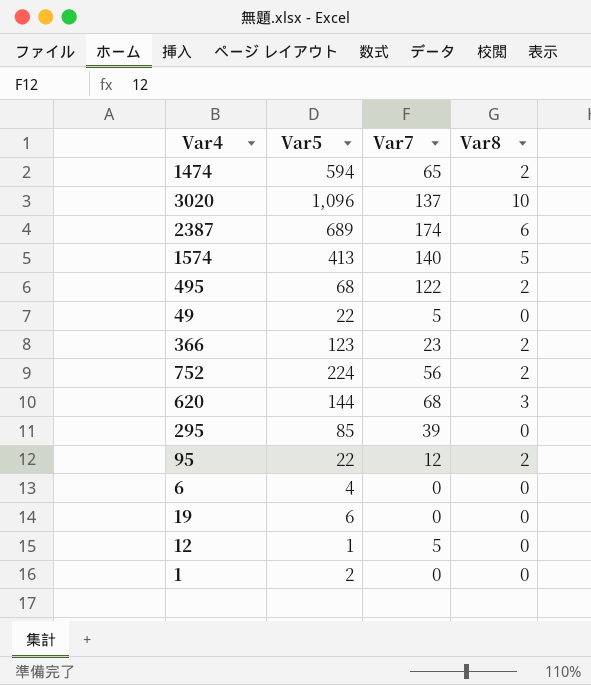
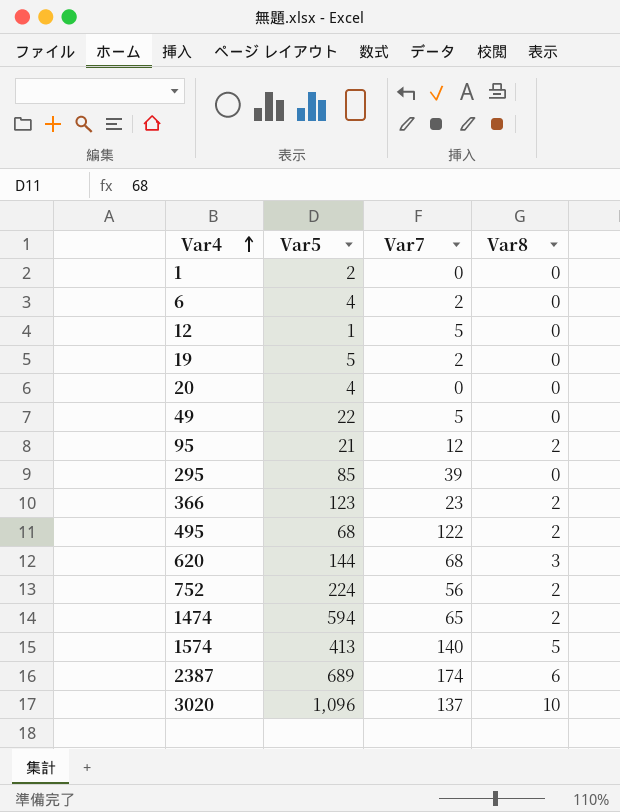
row order: none -> Var4 ascending
6 | Var7: 0 -> 2
19 | Var5: 6 -> 5
19 | Var7: 0 -> 2
row 20: none -> 4 | 0 | 0
95 | Var5: 22 -> 21

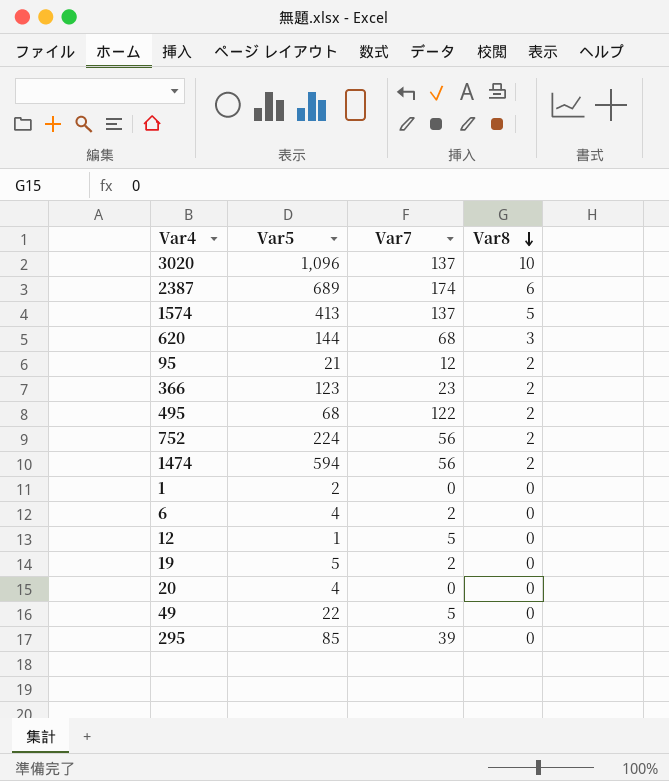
row order: Var4 ascending -> Var8 descending
1574 | Var7: 140 -> 137
1474 | Var7: 65 -> 56

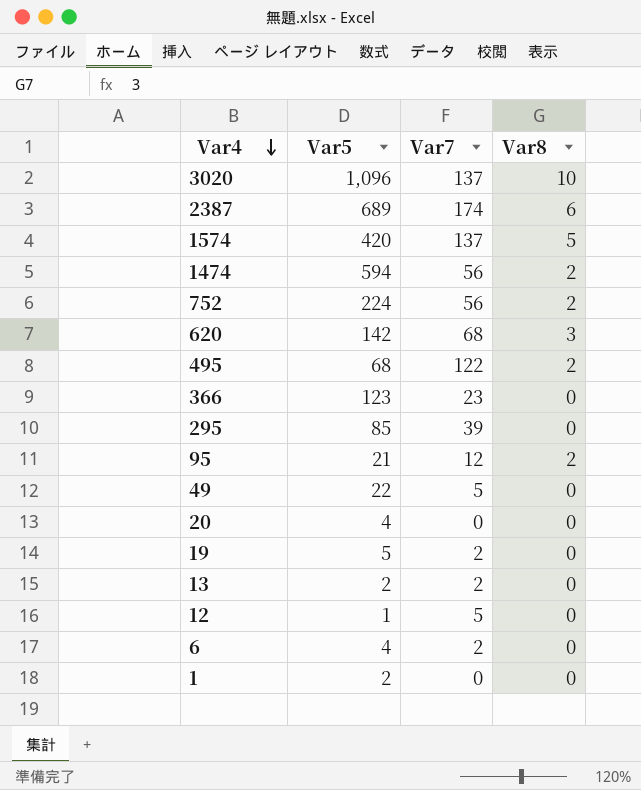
row order: Var8 descending -> Var4 descending
1574 | Var5: 413 -> 420
620 | Var5: 144 -> 142
366 | Var8: 2 -> 0
row 13: none -> 2 | 2 | 0

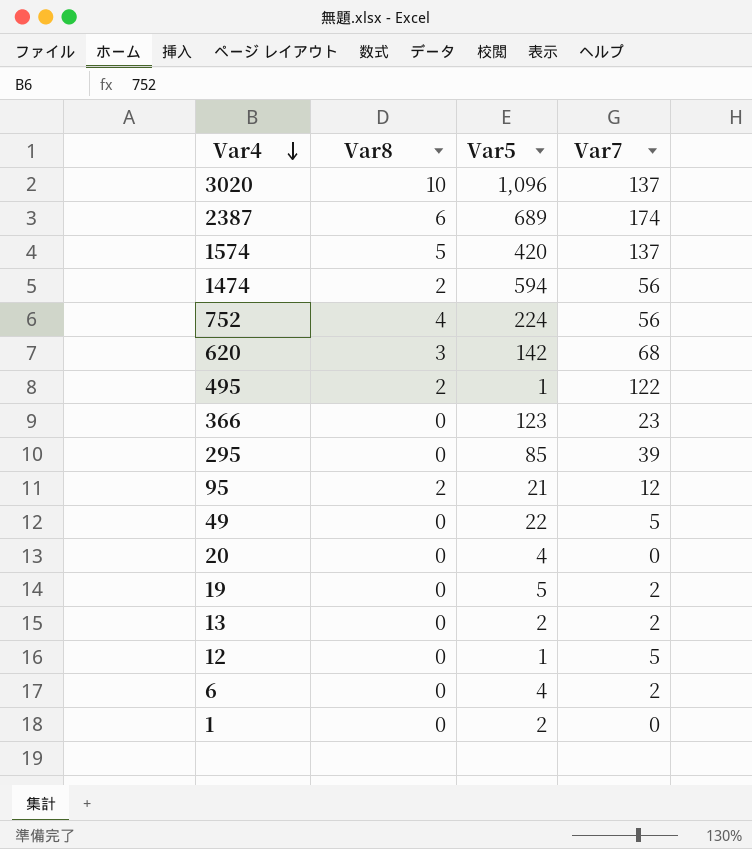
column Var8 | position: 4 -> 2
752 | Var8: 2 -> 4
495 | Var5: 68 -> 1

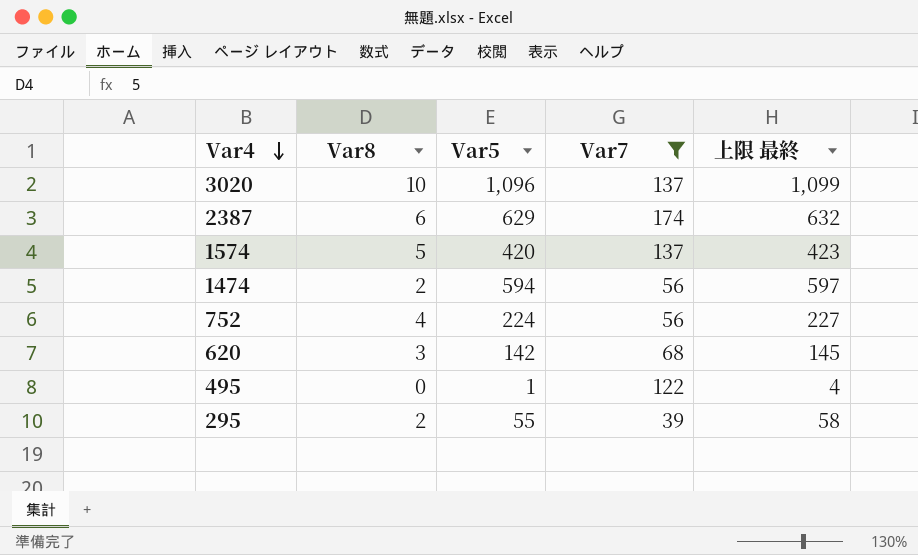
filter: none -> Var7 >= 39
column 上限 最終 | formula: none -> [Var5] + 3
2387 | Var5: 689 -> 629
495 | Var8: 2 -> 0
295 | Var8: 0 -> 2
295 | Var5: 85 -> 55

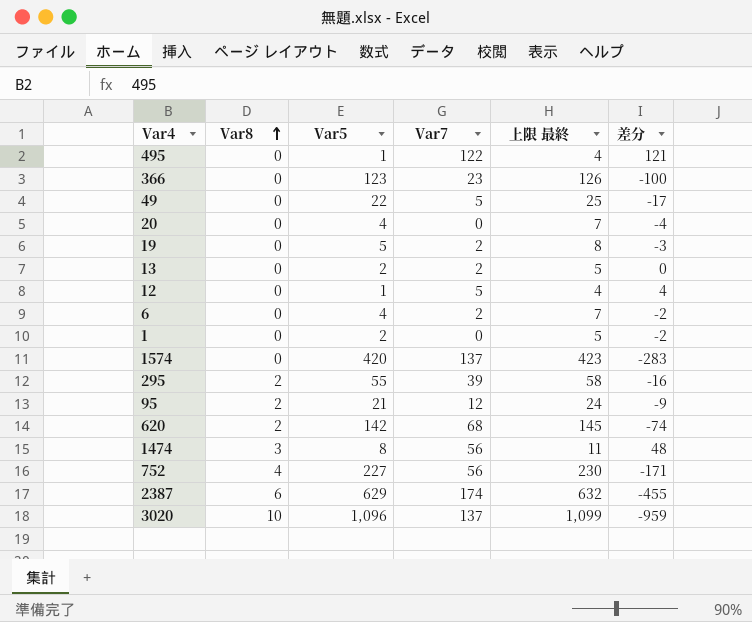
filter: Var7 >= 39 -> none
row order: Var4 descending -> Var8 ascending
column 差分 | formula: none -> [Var7] - [Var5]
1574 | Var8: 5 -> 0
620 | Var8: 3 -> 2
1474 | Var8: 2 -> 3
1474 | Var5: 594 -> 8
1474 | 上限 最終: 597 -> 11
752 | Var5: 224 -> 227
752 | 上限 最終: 227 -> 230

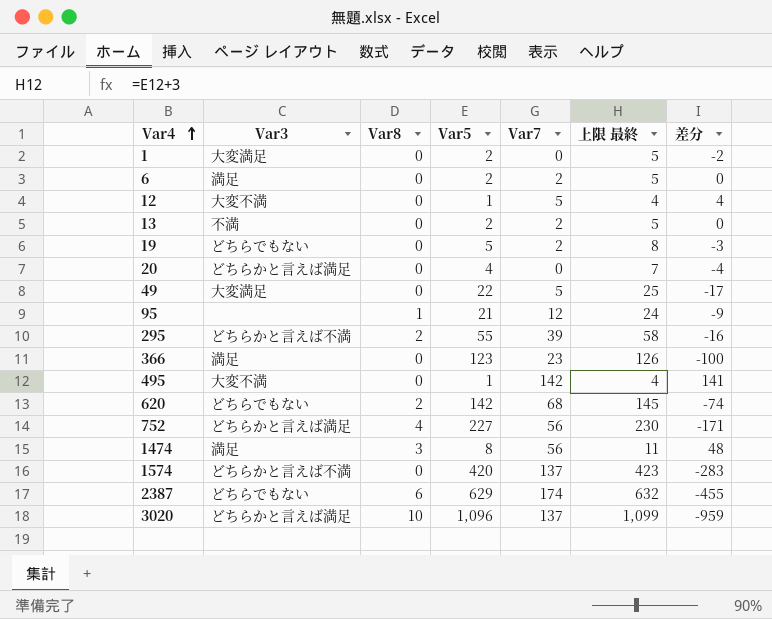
row order: Var8 ascending -> Var4 ascending
column Var3 | position: none -> 2
6 | Var5: 4 -> 2
6 | 上限 最終: 7 -> 5
6 | 差分: -2 -> 0
95 | Var8: 2 -> 1
495 | Var7: 122 -> 142
495 | 差分: 121 -> 141

